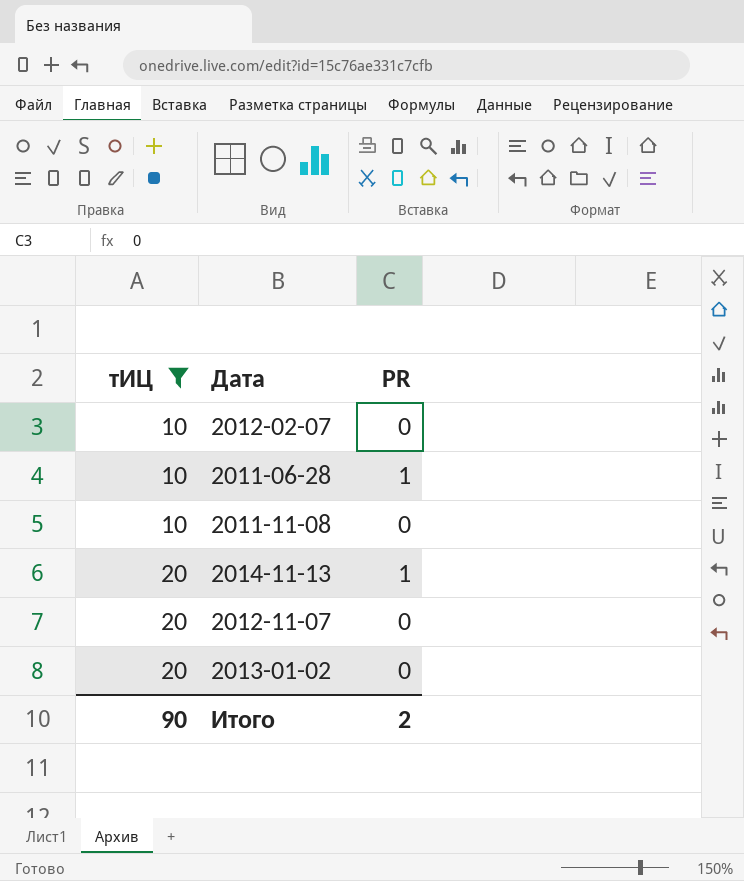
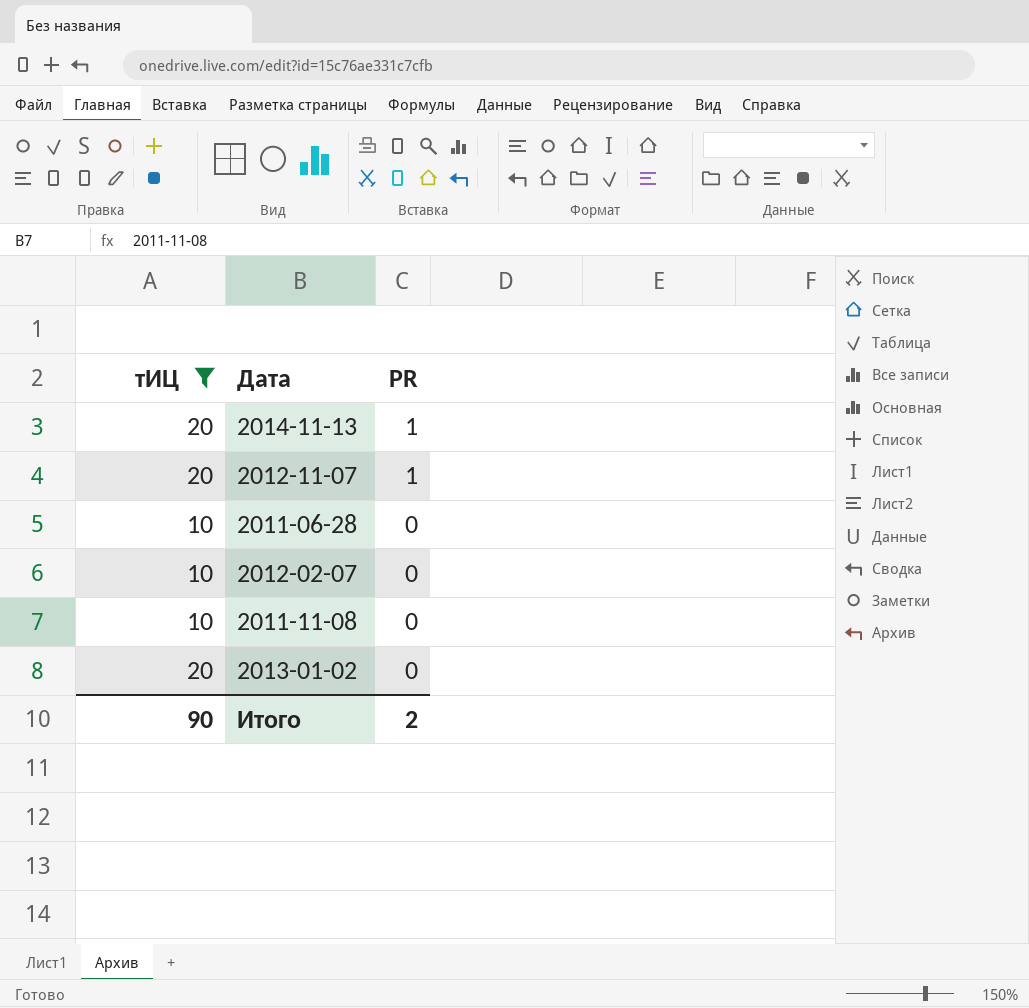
row order: тИЦ ascending -> PR descending
2012-11-07 | PR: 0 -> 1
2011-06-28 | PR: 1 -> 0

